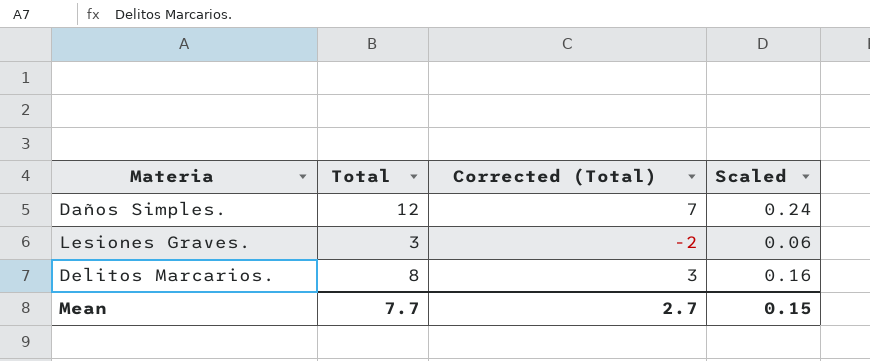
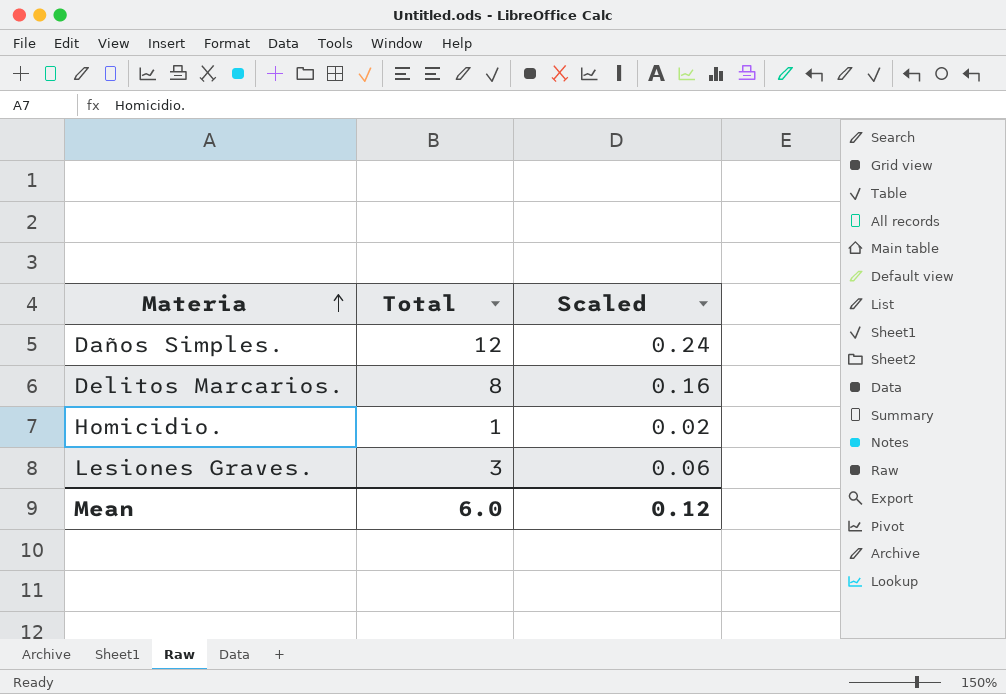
row order: none -> Materia ascending
column Corrected (Total) | formula: [Total] - 5 -> none
row Homicidio.: none -> 1 | 0.02
Mean | Total: 7.7 -> 6.0
Mean | Scaled: 0.15 -> 0.12

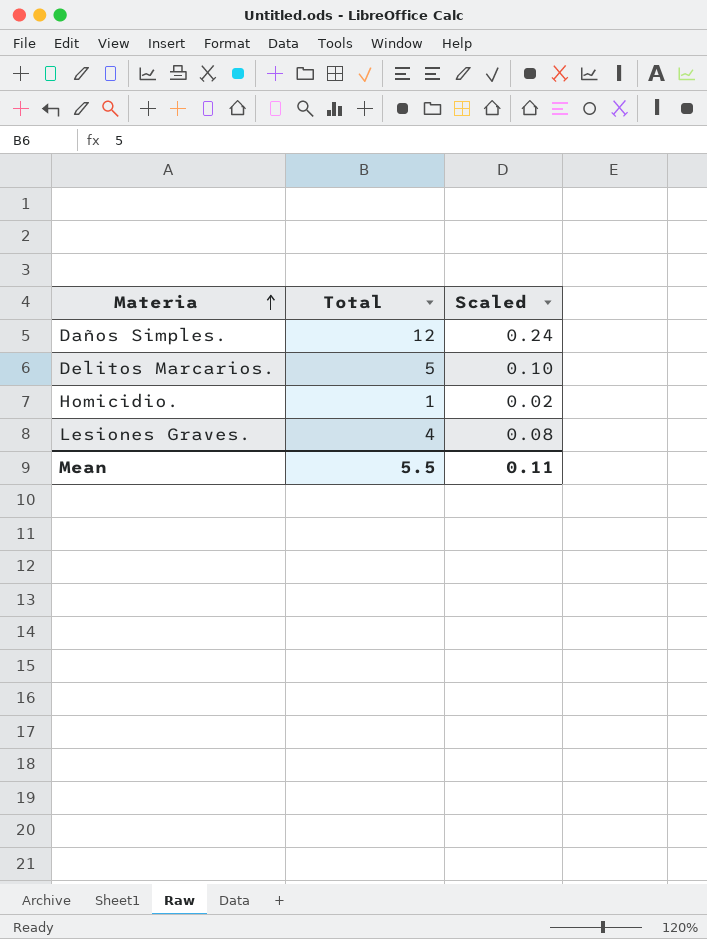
Delitos Marcarios. | Total: 8 -> 5
Delitos Marcarios. | Scaled: 0.16 -> 0.10
Lesiones Graves. | Total: 3 -> 4
Lesiones Graves. | Scaled: 0.06 -> 0.08
Mean | Total: 6.0 -> 5.5
Mean | Scaled: 0.12 -> 0.11

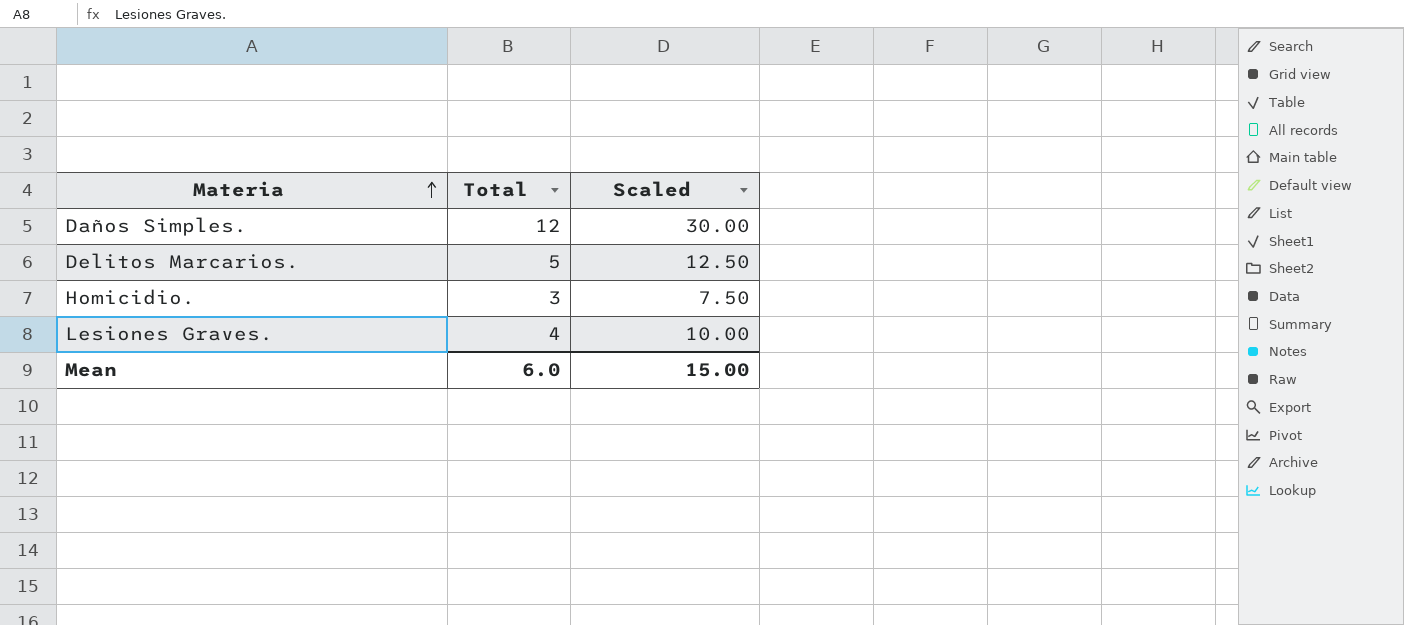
column Scaled | formula: [Total] * 0.02 -> [Total] * 2.5
Homicidio. | Total: 1 -> 3
Mean | Total: 5.5 -> 6.0
Mean | Scaled: 0.11 -> 15.00

